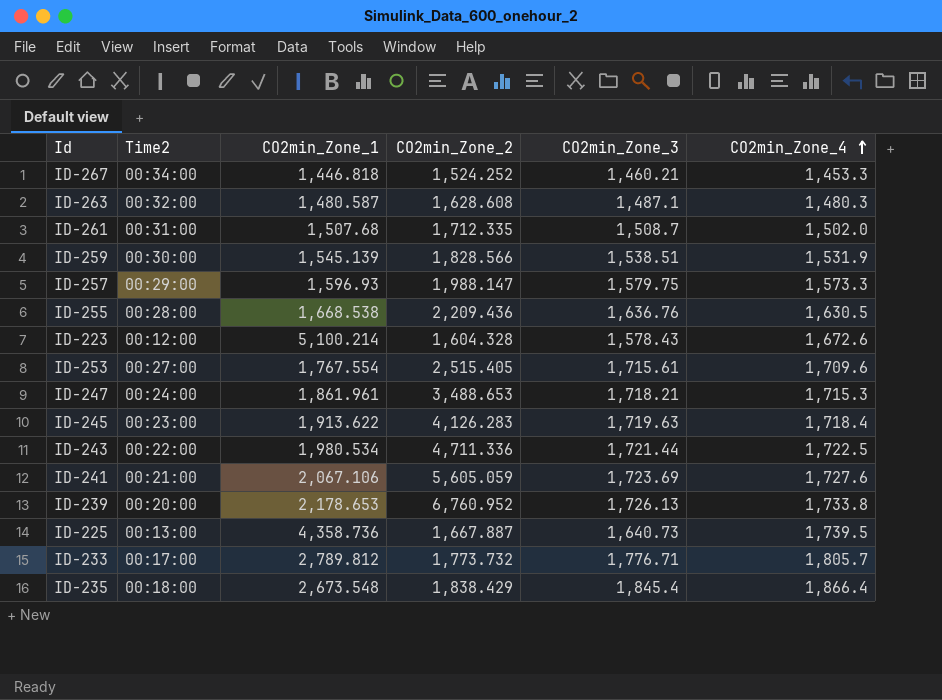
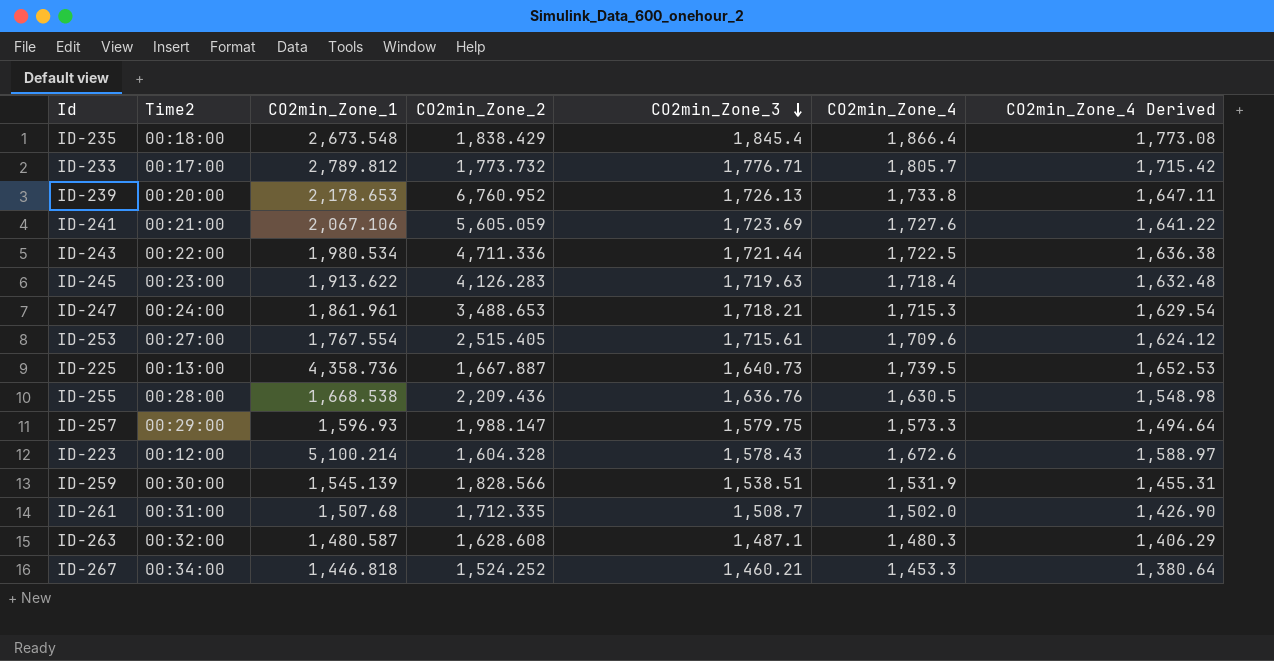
row order: CO2min_Zone_4 ascending -> CO2min_Zone_3 descending
column CO2min_Zone_4 Derived | formula: none -> [CO2min_Zone_4] * 0.95

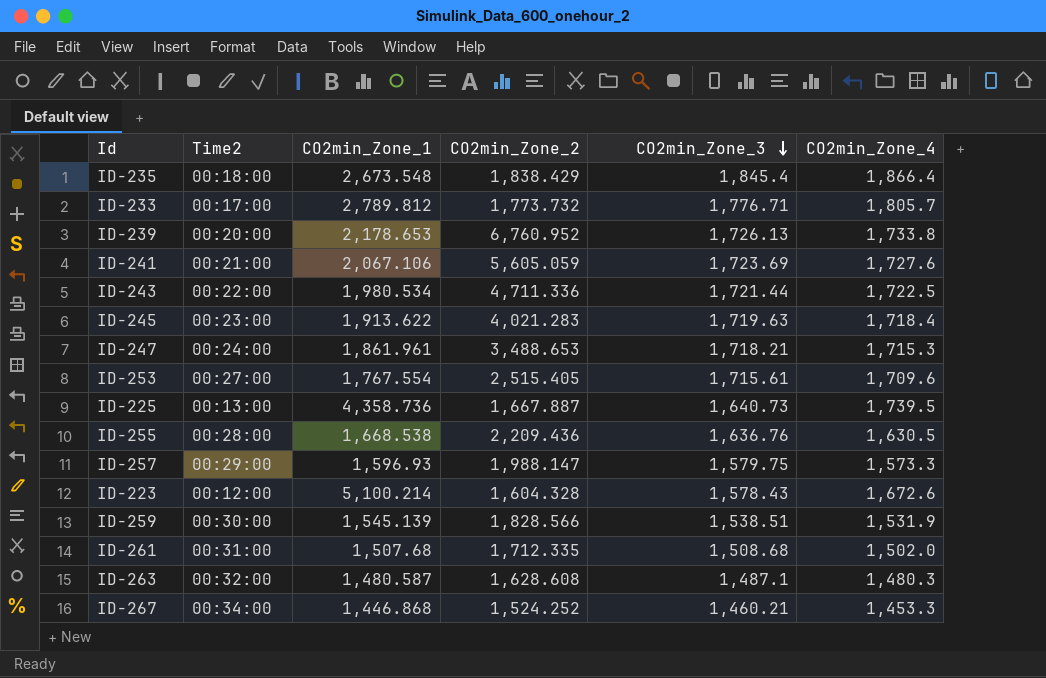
column CO2min_Zone_4 Derived | formula: [CO2min_Zone_4] * 0.95 -> none
ID-245 | CO2min_Zone_2: 4,126.283 -> 4,021.283
ID-261 | CO2min_Zone_3: 1,508.7 -> 1,508.68
ID-267 | CO2min_Zone_1: 1,446.818 -> 1,446.868

